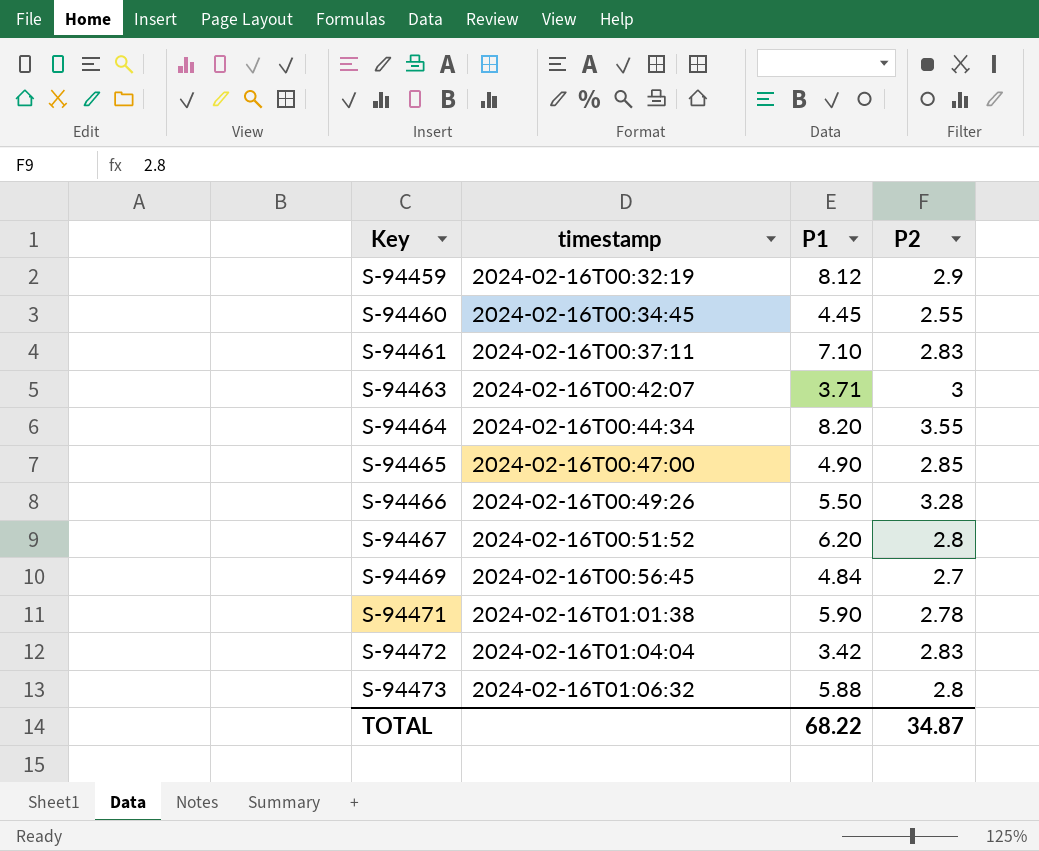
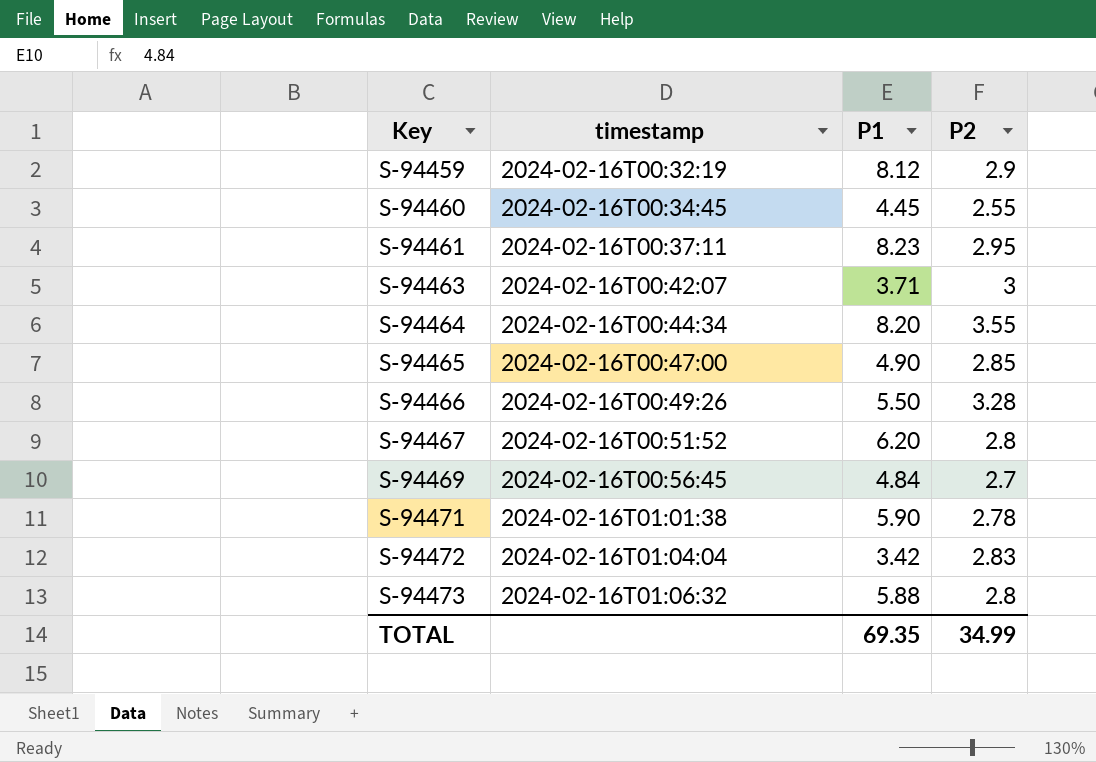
S-94461 | P1: 7.10 -> 8.23
S-94461 | P2: 2.83 -> 2.95
TOTAL | P1: 68.22 -> 69.35
TOTAL | P2: 34.87 -> 34.99

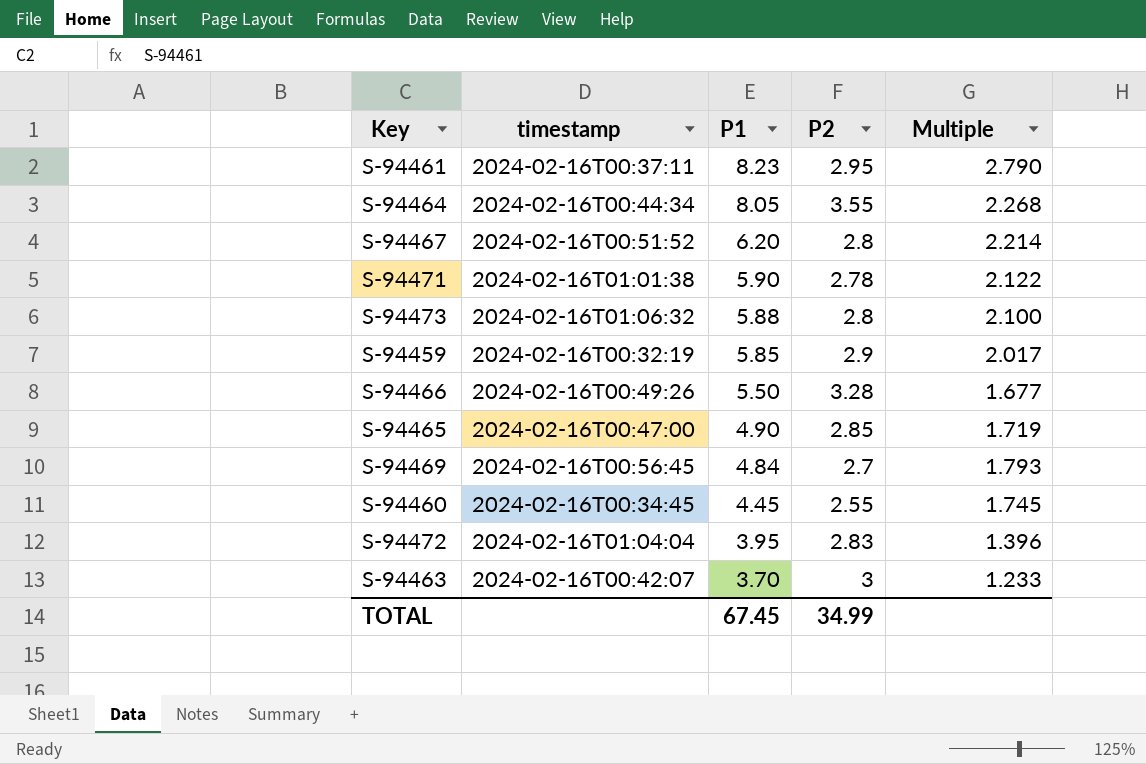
row order: Key ascending -> P1 descending
column Multiple | formula: none -> [P1] / [P2]
S-94464 | P1: 8.20 -> 8.05
S-94459 | P1: 8.12 -> 5.85
S-94472 | P1: 3.42 -> 3.95
S-94463 | P1: 3.71 -> 3.70
TOTAL | P1: 69.35 -> 67.45

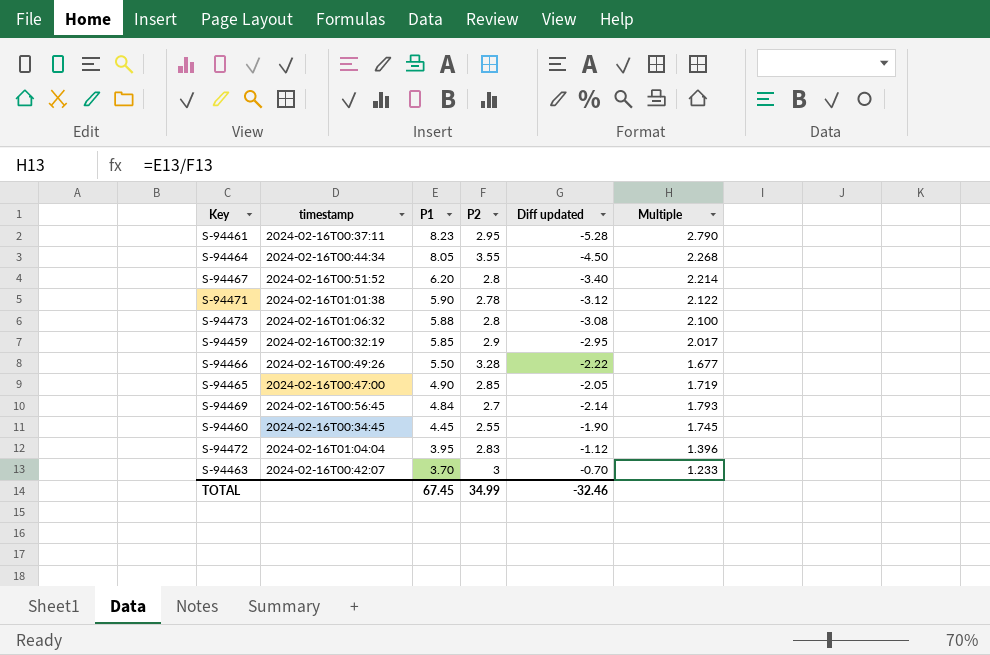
column Diff updated | formula: none -> [P2] - [P1]

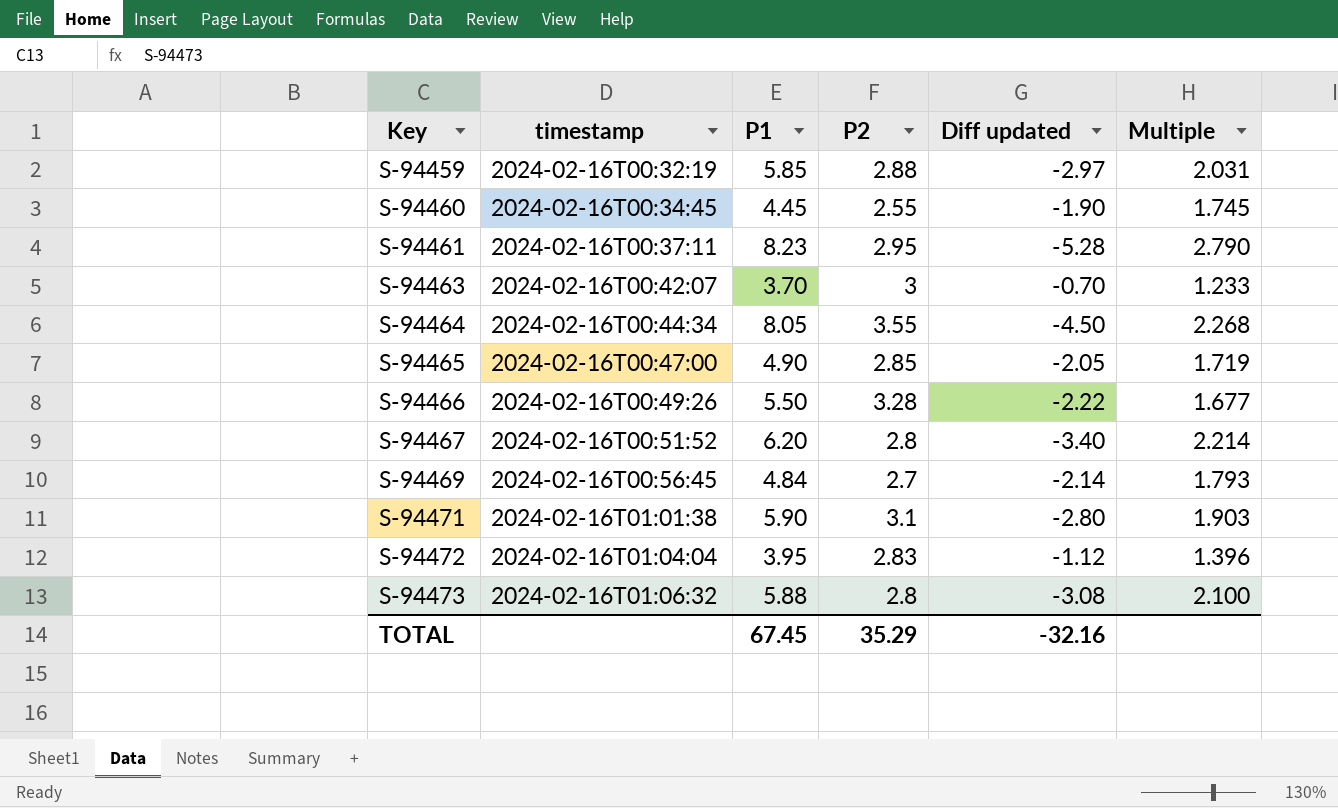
row order: P1 descending -> Key ascending
S-94459 | P2: 2.9 -> 2.88
S-94459 | Diff updated: -2.95 -> -2.97
S-94459 | Multiple: 2.017 -> 2.031
S-94471 | P2: 2.78 -> 3.1
S-94471 | Diff updated: -3.12 -> -2.80
S-94471 | Multiple: 2.122 -> 1.903
TOTAL | P2: 34.99 -> 35.29
TOTAL | Diff updated: -32.46 -> -32.16

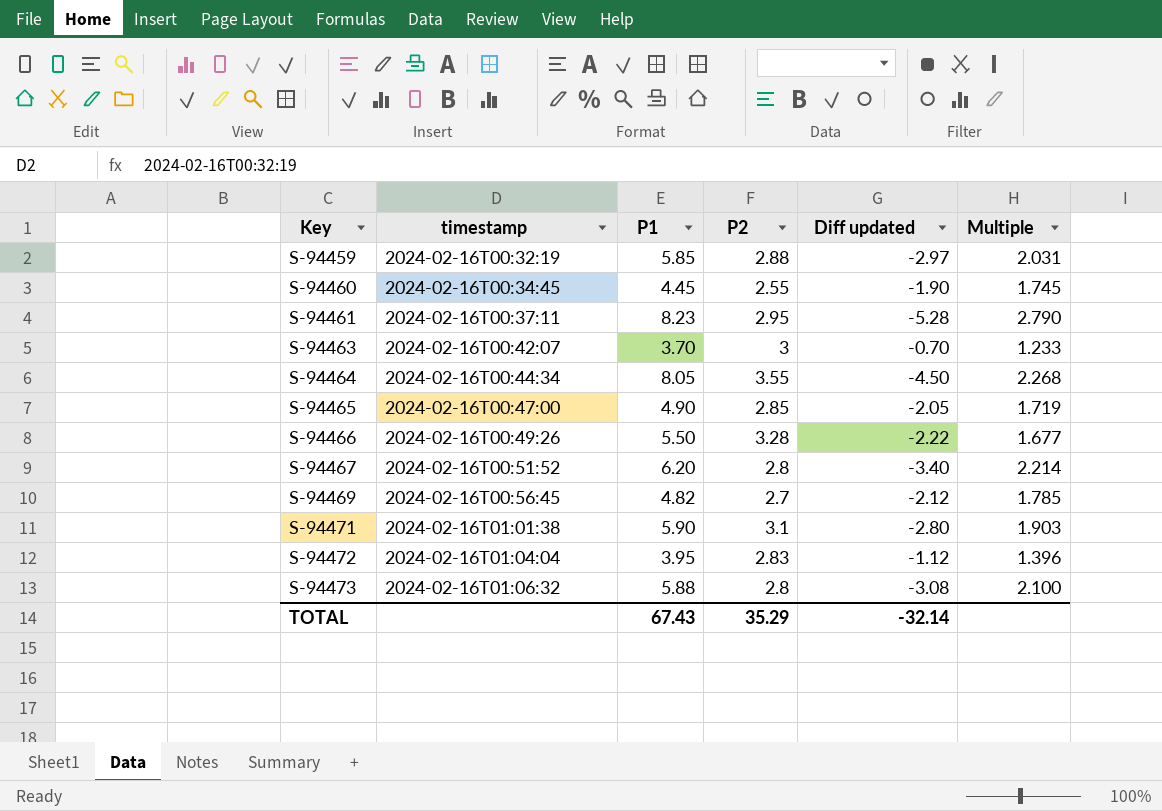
S-94469 | P1: 4.84 -> 4.82
S-94469 | Diff updated: -2.14 -> -2.12
S-94469 | Multiple: 1.793 -> 1.785
TOTAL | P1: 67.45 -> 67.43
TOTAL | Diff updated: -32.16 -> -32.14

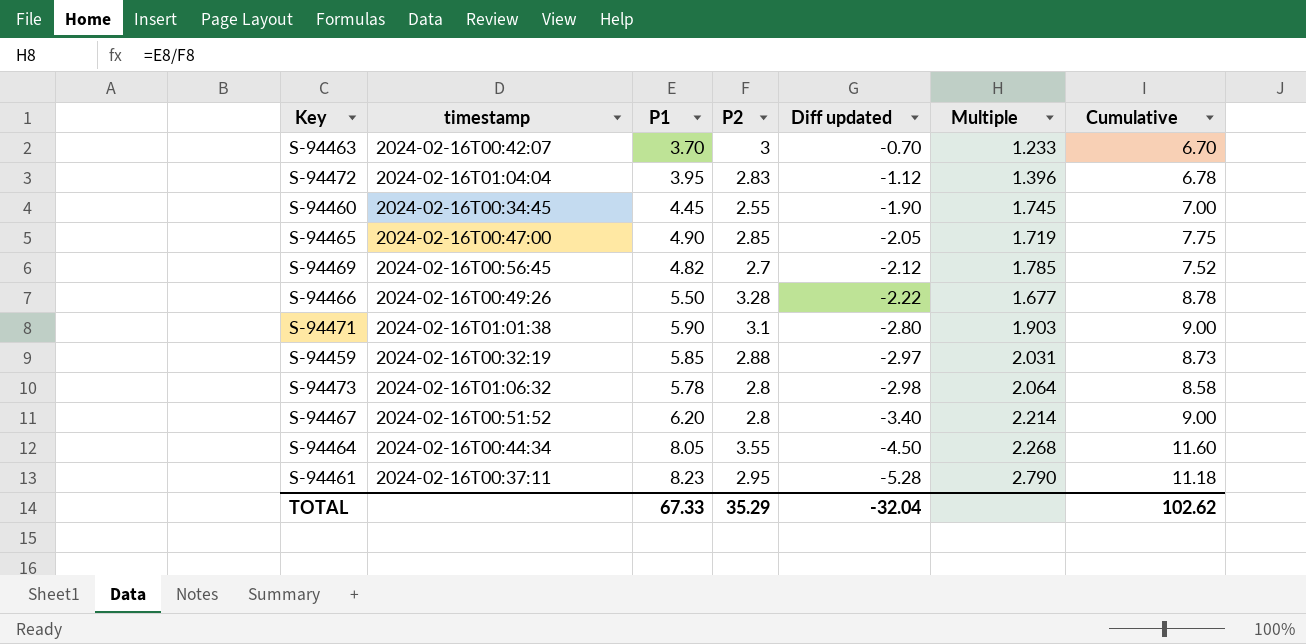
row order: Key ascending -> Diff updated descending
column Cumulative | formula: none -> [P1] + [P2]
S-94473 | P1: 5.88 -> 5.78
S-94473 | Diff updated: -3.08 -> -2.98
S-94473 | Multiple: 2.100 -> 2.064
TOTAL | P1: 67.43 -> 67.33
TOTAL | Diff updated: -32.14 -> -32.04

